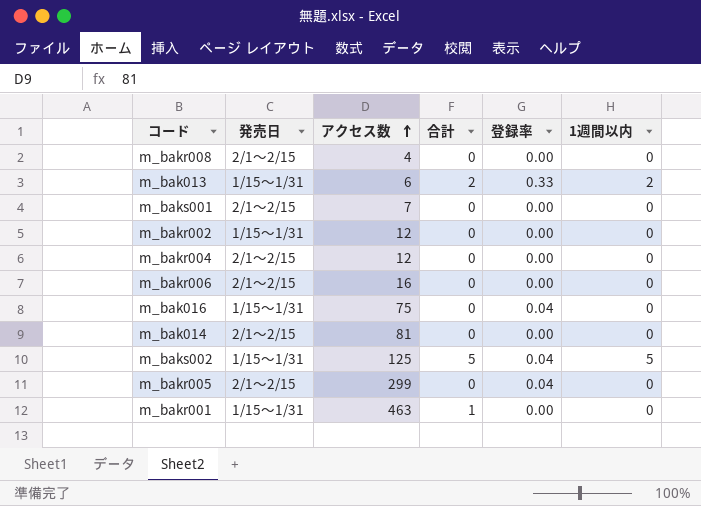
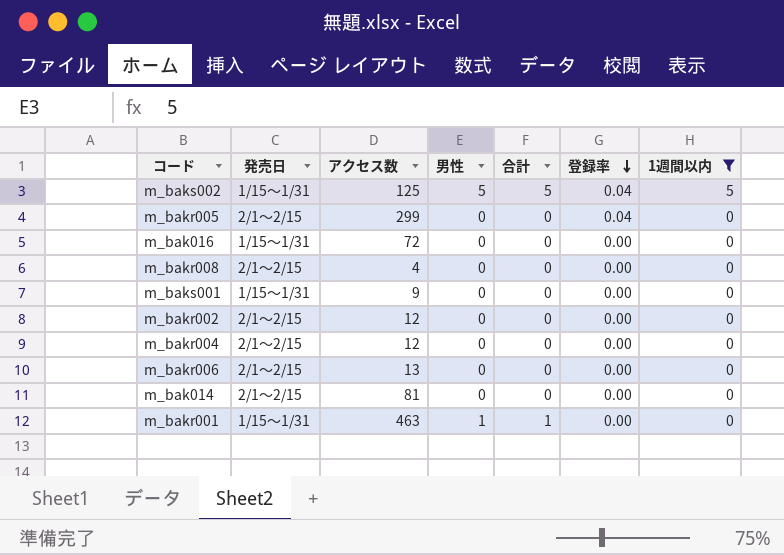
filter: none -> 1週間以内 != 2
row order: アクセス数 ascending -> 登録率 descending
column 男性 | position: none -> 4
m_bak016 | アクセス数: 75 -> 72
m_bak016 | 登録率: 0.04 -> 0.00
m_baks001 | 発売日: 2/1～2/15 -> 1/15～1/31
m_baks001 | アクセス数: 7 -> 9
m_bakr002 | 発売日: 1/15～1/31 -> 2/1～2/15
m_bakr006 | アクセス数: 16 -> 13

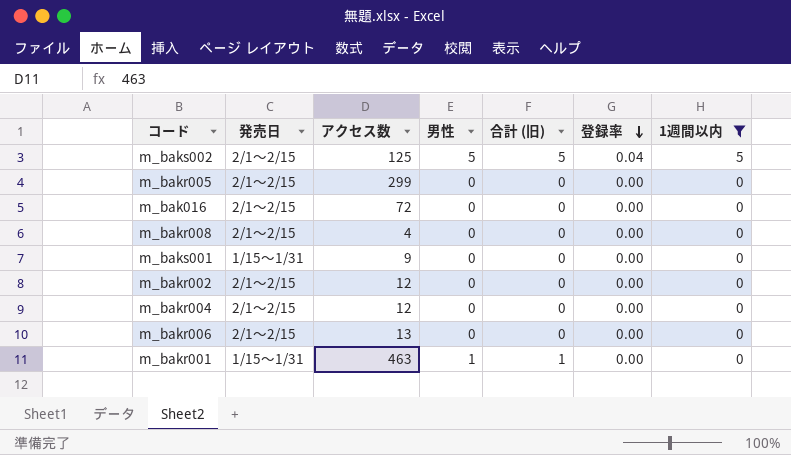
column name: 合計 -> 合計 (旧)
row m_bak014: 2/1～2/15 | 81 | 0 | 0 | 0.00 | 0 -> none
m_baks002 | 発売日: 1/15～1/31 -> 2/1～2/15
m_bakr005 | 登録率: 0.04 -> 0.00
m_bak016 | 発売日: 1/15～1/31 -> 2/1～2/15

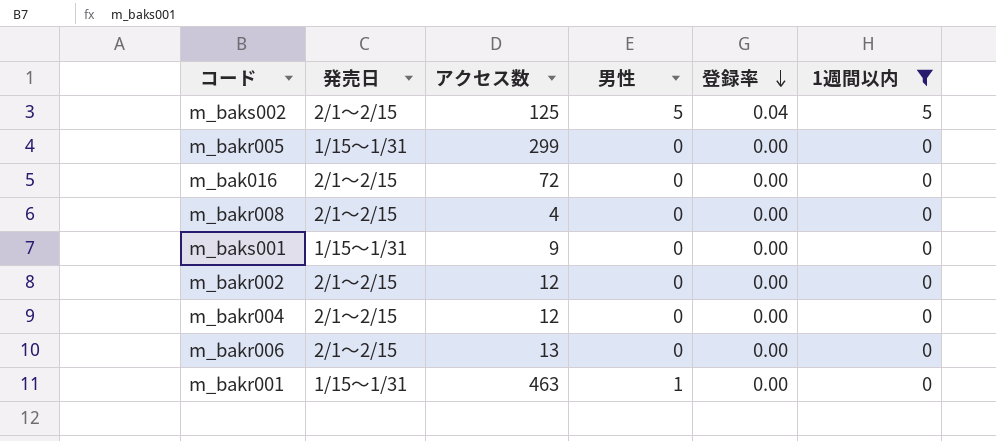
column 合計 (旧) | position: 5 -> none
m_bakr005 | 発売日: 2/1～2/15 -> 1/15～1/31

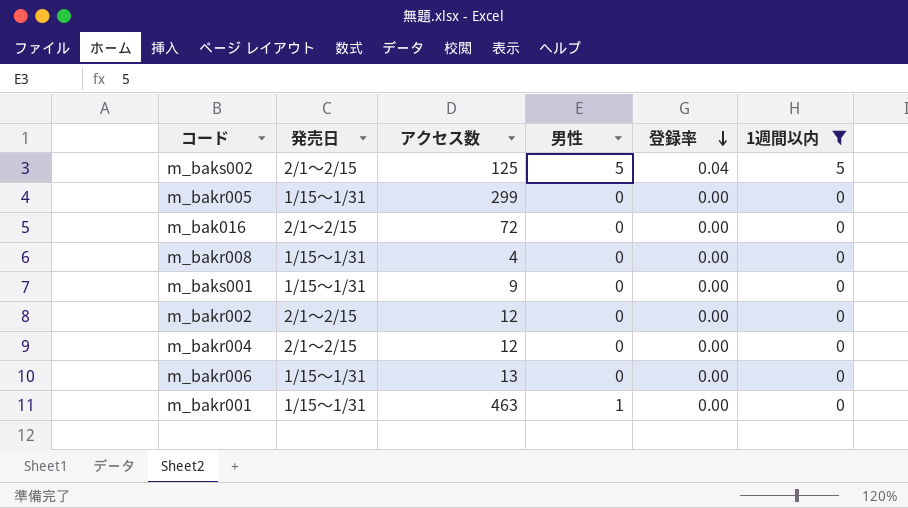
m_bakr008 | 発売日: 2/1～2/15 -> 1/15～1/31
m_bakr006 | 発売日: 2/1～2/15 -> 1/15～1/31

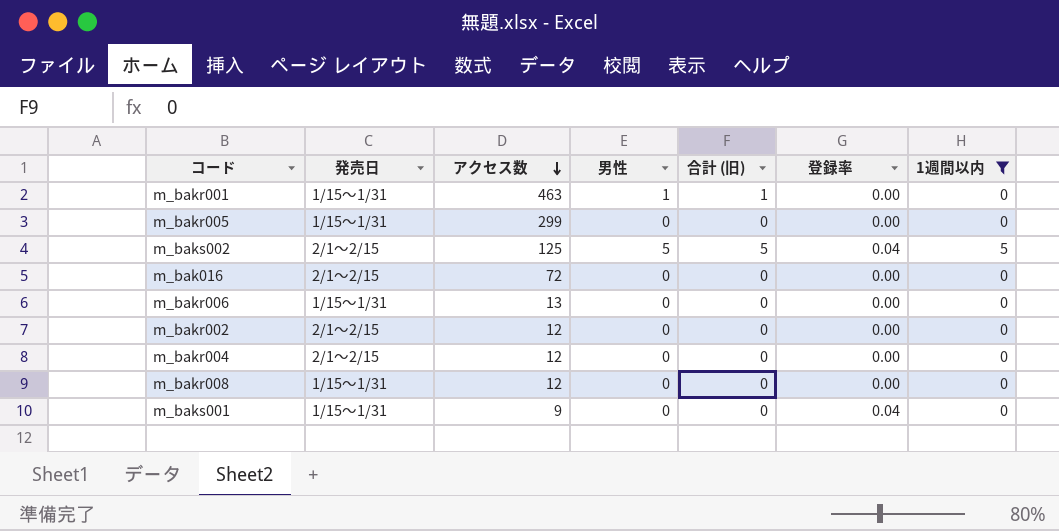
row order: 登録率 descending -> アクセス数 descending
column 合計 (旧) | position: none -> 5
m_bakr008 | アクセス数: 4 -> 12
m_baks001 | 登録率: 0.00 -> 0.04

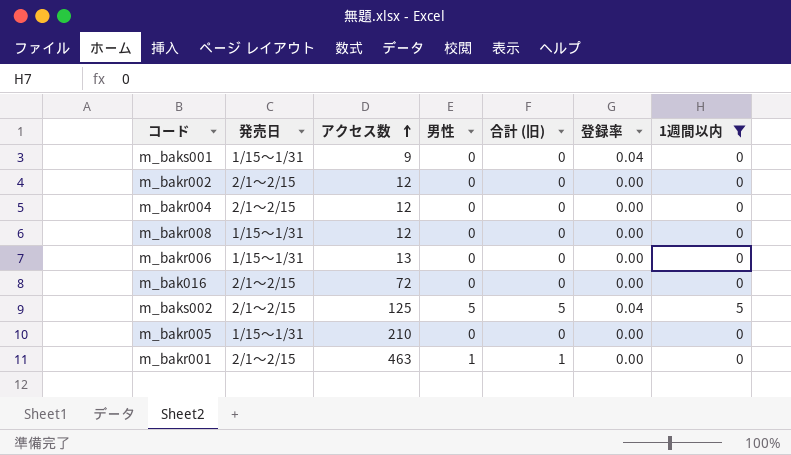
row order: アクセス数 descending -> アクセス数 ascending
m_bakr005 | アクセス数: 299 -> 210
m_bakr001 | 発売日: 1/15～1/31 -> 2/1～2/15

